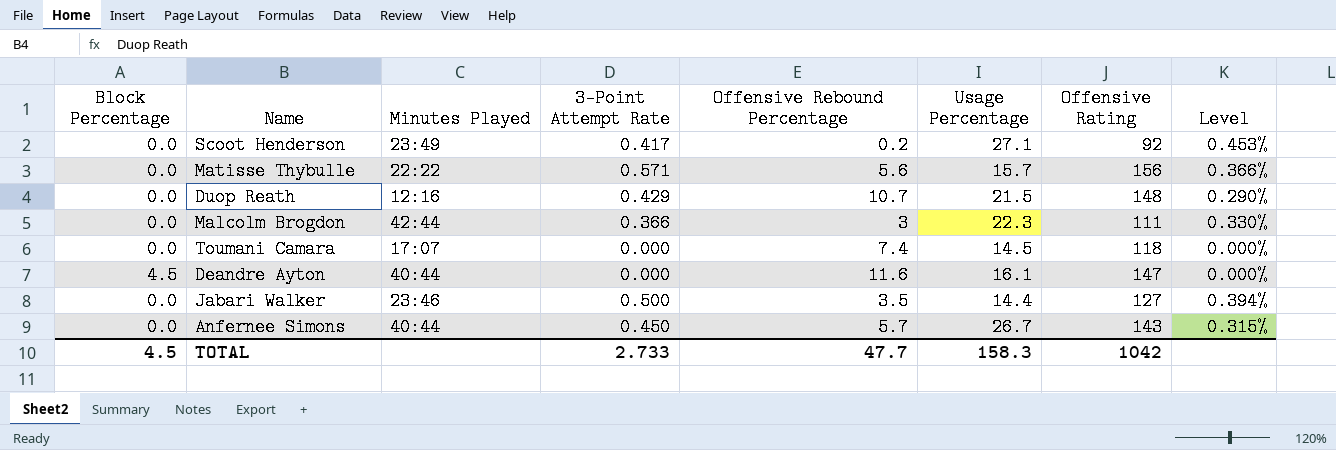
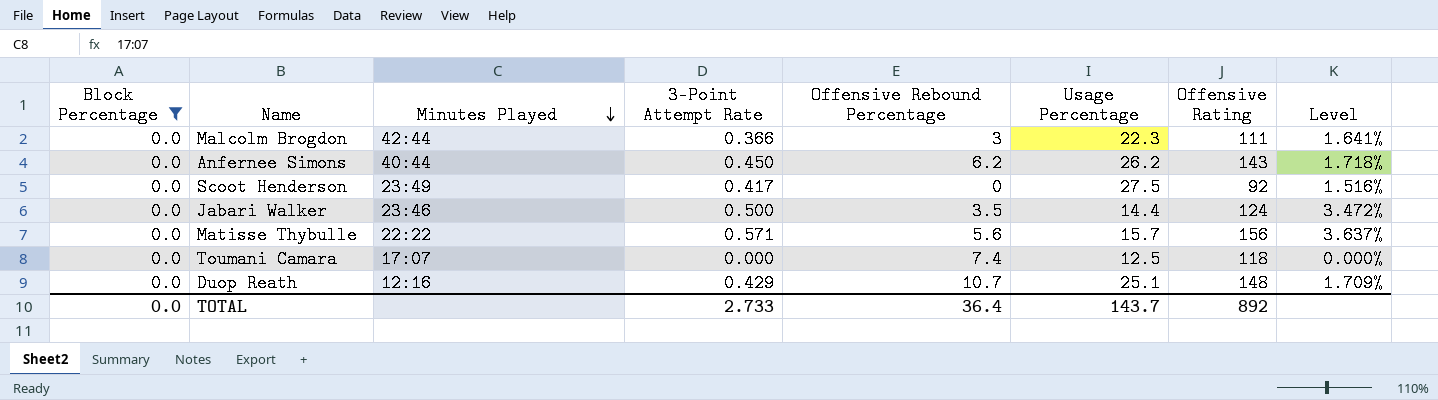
filter: none -> Block Percentage = 0.0
row order: none -> Minutes Played descending
column Level | formula: [3-Point Attempt Rate] / [Offensive Rating] -> [3-Point Attempt Rate] / [Usage Percentage]
Anfernee Simons | Offensive Rebound Percentage: 5.7 -> 6.2
Anfernee Simons | Usage Percentage: 26.7 -> 26.2
Scoot Henderson | Offensive Rebound Percentage: 0.2 -> 0
Scoot Henderson | Usage Percentage: 27.1 -> 27.5
Jabari Walker | Offensive Rating: 127 -> 124
Toumani Camara | Usage Percentage: 14.5 -> 12.5
Duop Reath | Usage Percentage: 21.5 -> 25.1
TOTAL | Block Percentage: 4.5 -> 0.0
TOTAL | Offensive Rebound Percentage: 47.7 -> 36.4
TOTAL | Usage Percentage: 158.3 -> 143.7
TOTAL | Offensive Rating: 1042 -> 892

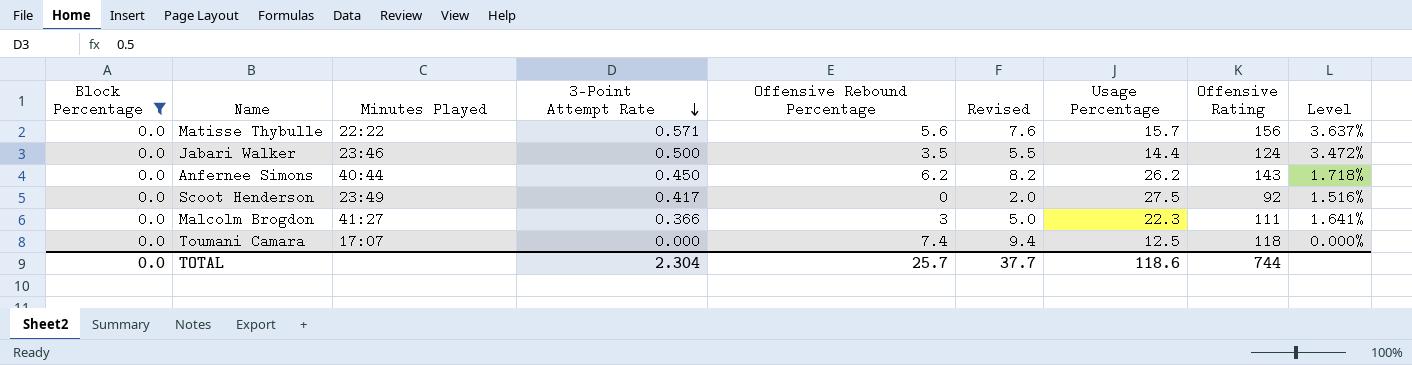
row order: Minutes Played descending -> 3-Point Attempt Rate descending
column Revised | formula: none -> [Offensive Rebound Percentage] + 2
row Duop Reath: 0.0 | 12:16 | 0.429 | 10.7 | 25.1 | 148 | 1.709% -> none
Malcolm Brogdon | Minutes Played: 42:44 -> 41:27
TOTAL | 3-Point Attempt Rate: 2.733 -> 2.304
TOTAL | Offensive Rebound Percentage: 36.4 -> 25.7
TOTAL | Usage Percentage: 143.7 -> 118.6
TOTAL | Offensive Rating: 892 -> 744

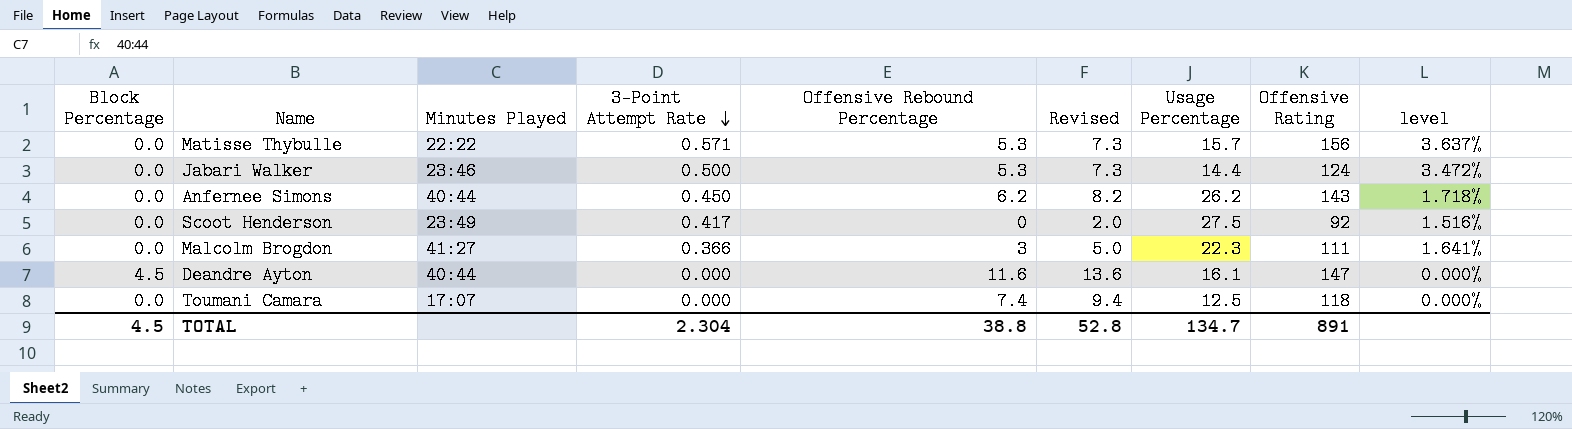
filter: Block Percentage = 0.0 -> none
column name: Level -> level
Matisse Thybulle | Offensive Rebound Percentage: 5.6 -> 5.3
Matisse Thybulle | Revised: 7.6 -> 7.3
Jabari Walker | Offensive Rebound Percentage: 3.5 -> 5.3
Jabari Walker | Revised: 5.5 -> 7.3
TOTAL | Block Percentage: 0.0 -> 4.5
TOTAL | Offensive Rebound Percentage: 25.7 -> 38.8
TOTAL | Revised: 37.7 -> 52.8
TOTAL | Usage Percentage: 118.6 -> 134.7
TOTAL | Offensive Rating: 744 -> 891

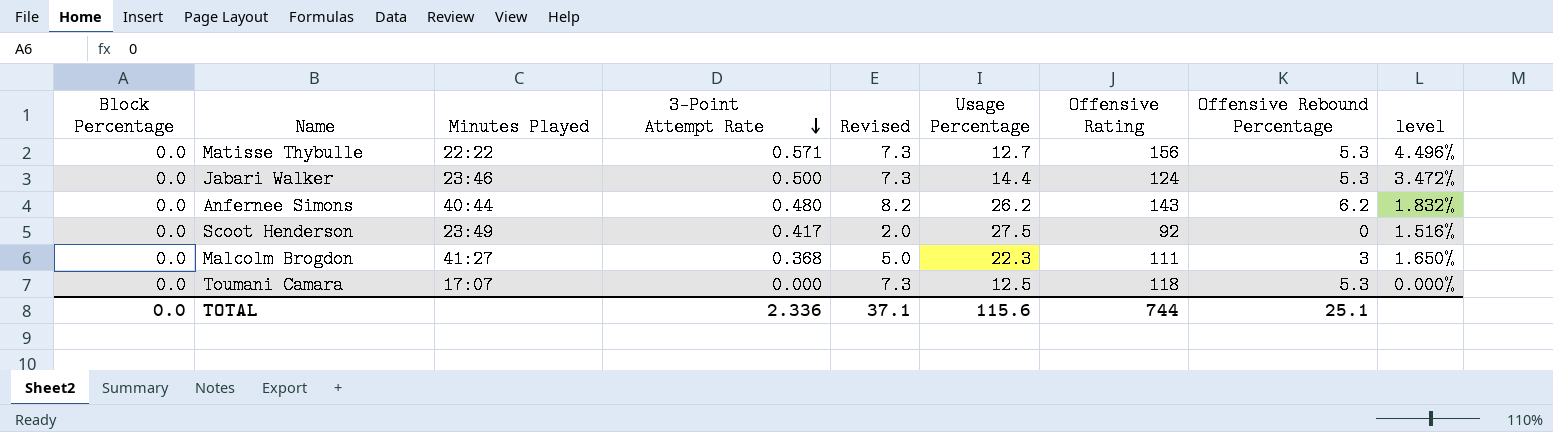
column Offensive Rebound Percentage | position: 5 -> 8
row Deandre Ayton: 4.5 | 40:44 | 0.000 | 11.6 | 13.6 | 16.1 | 147 | 0.000% -> none
Matisse Thybulle | Usage Percentage: 15.7 -> 12.7
Matisse Thybulle | level: 3.637% -> 4.496%
Anfernee Simons | 3-Point Attempt Rate: 0.450 -> 0.480
Anfernee Simons | level: 1.718% -> 1.832%
Malcolm Brogdon | 3-Point Attempt Rate: 0.366 -> 0.368
Malcolm Brogdon | level: 1.641% -> 1.650%
Toumani Camara | Revised: 9.4 -> 7.3
Toumani Camara | Offensive Rebound Percentage: 7.4 -> 5.3
TOTAL | Block Percentage: 4.5 -> 0.0
TOTAL | 3-Point Attempt Rate: 2.304 -> 2.336
TOTAL | Revised: 52.8 -> 37.1
TOTAL | Usage Percentage: 134.7 -> 115.6
TOTAL | Offensive Rating: 891 -> 744
TOTAL | Offensive Rebound Percentage: 38.8 -> 25.1

